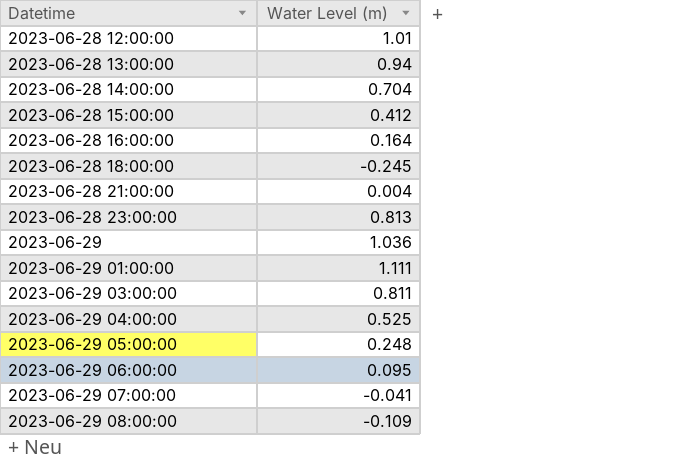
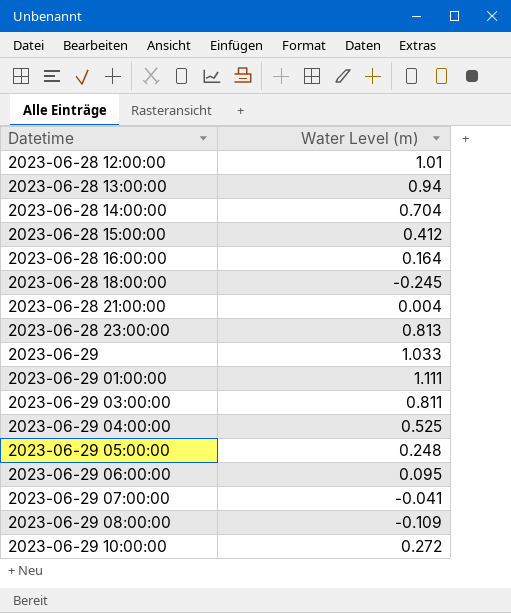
2023-06-29 | Water Level (m): 1.036 -> 1.033
row 2023-06-29 10:00:00: none -> 0.272

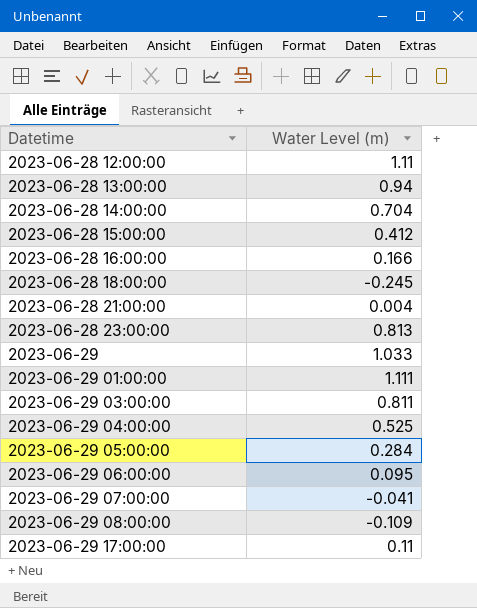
row 2023-06-29 10:00:00: 0.272 -> none
2023-06-28 12:00:00 | Water Level (m): 1.01 -> 1.11
2023-06-28 16:00:00 | Water Level (m): 0.164 -> 0.166
2023-06-29 05:00:00 | Water Level (m): 0.248 -> 0.284
row 2023-06-29 17:00:00: none -> 0.11

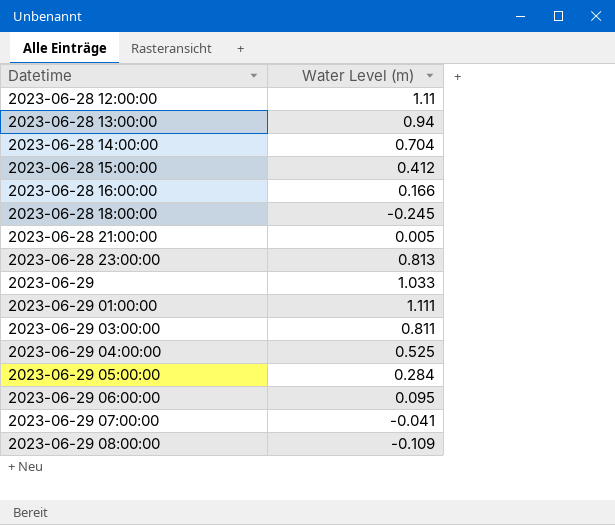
row 2023-06-29 17:00:00: 0.11 -> none
2023-06-28 21:00:00 | Water Level (m): 0.004 -> 0.005

